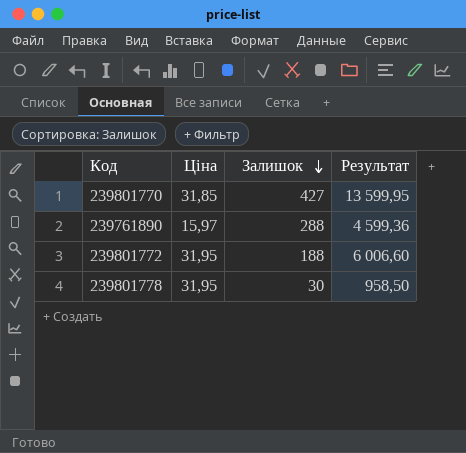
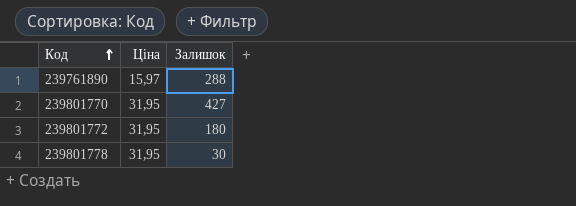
row order: Залишок descending -> Код ascending
column Результат | formula: [Ціна] * [Залишок] -> none
239801770 | Ціна: 31,85 -> 31,95
239801772 | Залишок: 188 -> 180

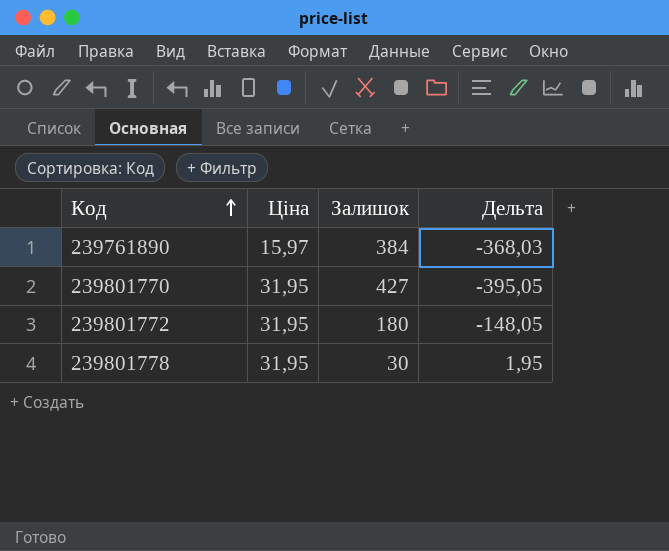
column Дельта | formula: none -> [Ціна] - [Залишок]
239761890 | Залишок: 288 -> 384

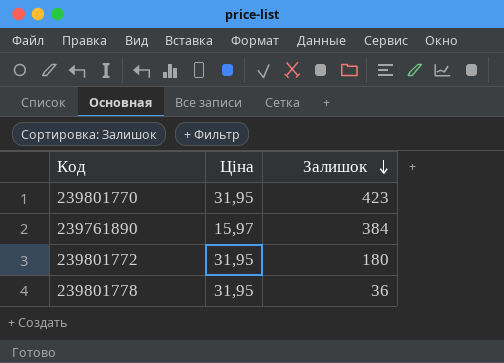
row order: Код ascending -> Залишок descending
column Дельта | formula: [Ціна] - [Залишок] -> none
239801770 | Залишок: 427 -> 423
239801778 | Залишок: 30 -> 36

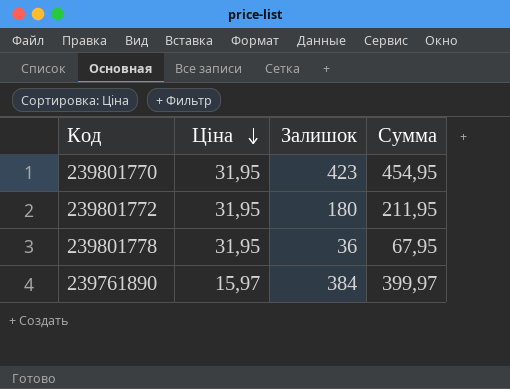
row order: Залишок descending -> Ціна descending
column Сумма | formula: none -> [Ціна] + [Залишок]

